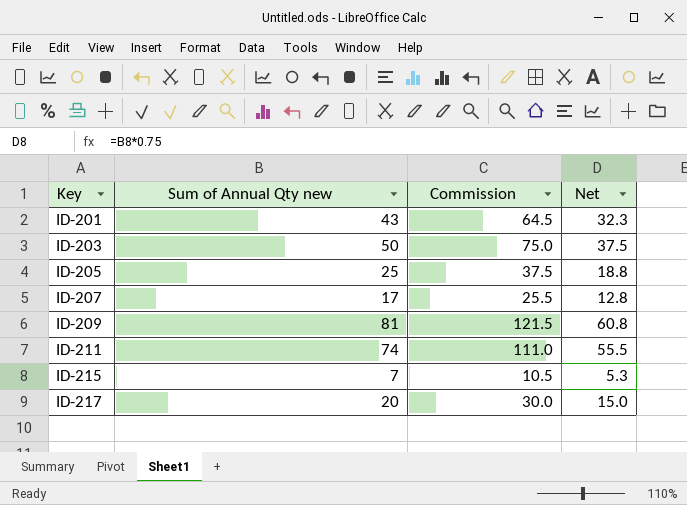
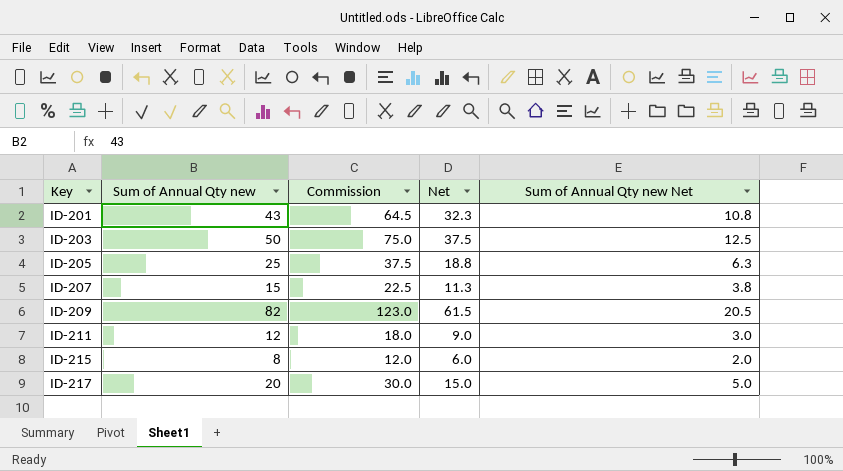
column Sum of Annual Qty new Net | formula: none -> [Sum of Annual Qty new] * 0.25
ID-207 | Sum of Annual Qty new: 17 -> 15
ID-207 | Commission: 25.5 -> 22.5
ID-207 | Net: 12.8 -> 11.3
ID-209 | Sum of Annual Qty new: 81 -> 82
ID-209 | Commission: 121.5 -> 123.0
ID-209 | Net: 60.8 -> 61.5
ID-211 | Sum of Annual Qty new: 74 -> 12
ID-211 | Commission: 111.0 -> 18.0
ID-211 | Net: 55.5 -> 9.0
ID-215 | Sum of Annual Qty new: 7 -> 8
ID-215 | Commission: 10.5 -> 12.0
ID-215 | Net: 5.3 -> 6.0

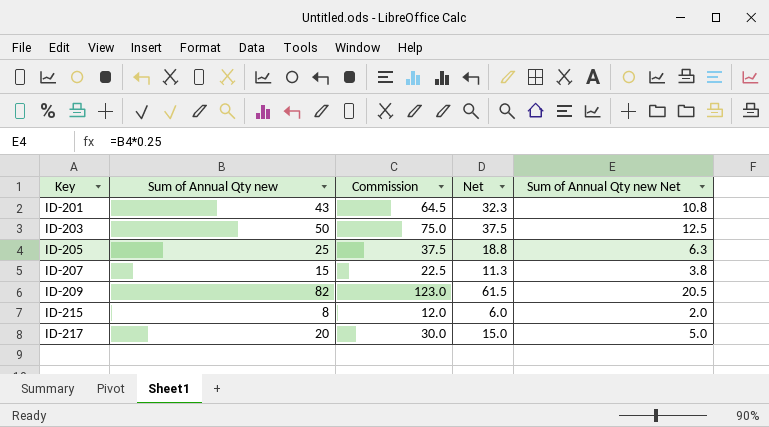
row ID-211: 12 | 18.0 | 9.0 | 3.0 -> none

